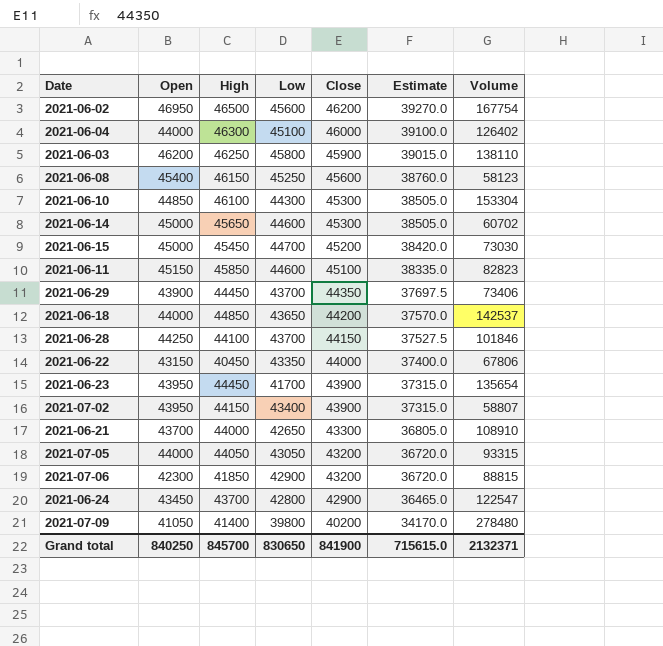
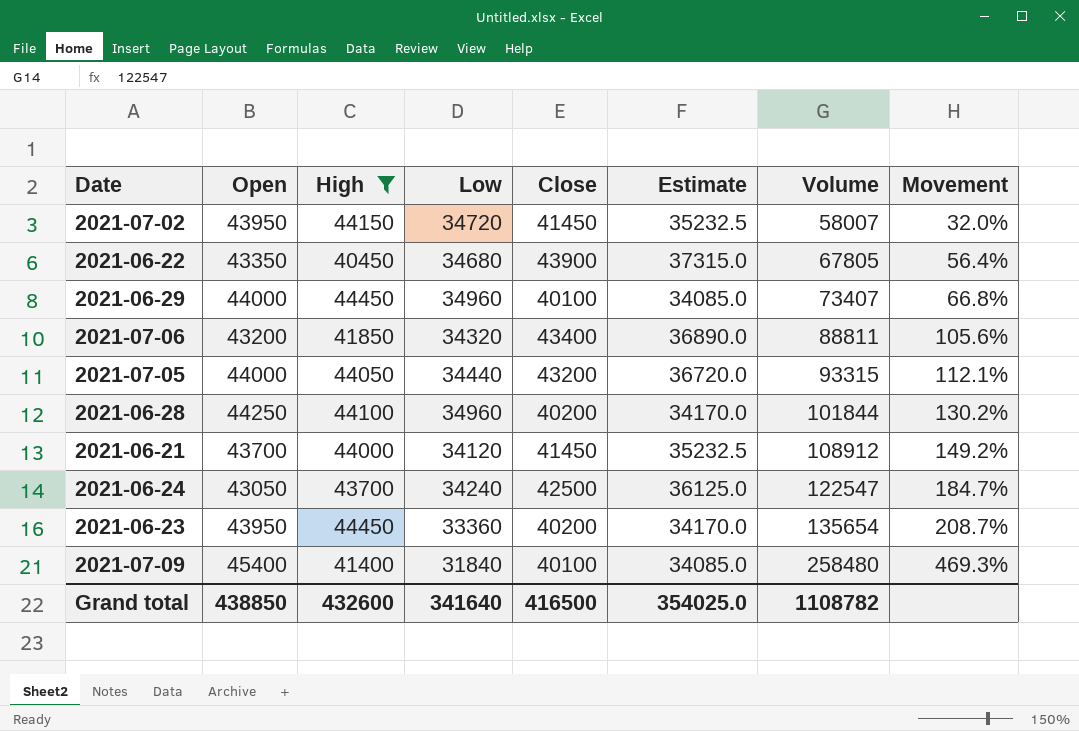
filter: none -> High <= 44450
row order: Close descending -> Volume ascending
column Movement | formula: none -> ([Volume] - [Open]) / [Open]
2021-07-02 | Low: 43400 -> 34720
2021-07-02 | Close: 43900 -> 41450
2021-07-02 | Estimate: 37315.0 -> 35232.5
2021-07-02 | Volume: 58807 -> 58007
2021-06-22 | Open: 43150 -> 43350
2021-06-22 | Low: 43350 -> 34680
2021-06-22 | Close: 44000 -> 43900
2021-06-22 | Estimate: 37400.0 -> 37315.0
2021-06-22 | Volume: 67806 -> 67805
2021-06-29 | Open: 43900 -> 44000
2021-06-29 | Low: 43700 -> 34960
2021-06-29 | Close: 44350 -> 40100
2021-06-29 | Estimate: 37697.5 -> 34085.0
2021-06-29 | Volume: 73406 -> 73407
2021-07-06 | Open: 42300 -> 43200
2021-07-06 | Low: 42900 -> 34320
2021-07-06 | Close: 43200 -> 43400
2021-07-06 | Estimate: 36720.0 -> 36890.0
2021-07-06 | Volume: 88815 -> 88811
2021-07-05 | Low: 43050 -> 34440
2021-06-28 | Low: 43700 -> 34960
2021-06-28 | Close: 44150 -> 40200
2021-06-28 | Estimate: 37527.5 -> 34170.0
2021-06-28 | Volume: 101846 -> 101844
2021-06-21 | Low: 42650 -> 34120
2021-06-21 | Close: 43300 -> 41450
2021-06-21 | Estimate: 36805.0 -> 35232.5
2021-06-21 | Volume: 108910 -> 108912
2021-06-24 | Open: 43450 -> 43050
2021-06-24 | Low: 42800 -> 34240
2021-06-24 | Close: 42900 -> 42500
2021-06-24 | Estimate: 36465.0 -> 36125.0
2021-06-23 | Low: 41700 -> 33360
2021-06-23 | Close: 43900 -> 40200
2021-06-23 | Estimate: 37315.0 -> 34170.0
2021-07-09 | Open: 41050 -> 45400
2021-07-09 | Low: 39800 -> 31840
2021-07-09 | Close: 40200 -> 40100
2021-07-09 | Estimate: 34170.0 -> 34085.0
2021-07-09 | Volume: 278480 -> 258480
Grand total | Open: 840250 -> 438850
Grand total | High: 845700 -> 432600
Grand total | Low: 830650 -> 341640
Grand total | Close: 841900 -> 416500
Grand total | Estimate: 715615.0 -> 354025.0
Grand total | Volume: 2132371 -> 1108782

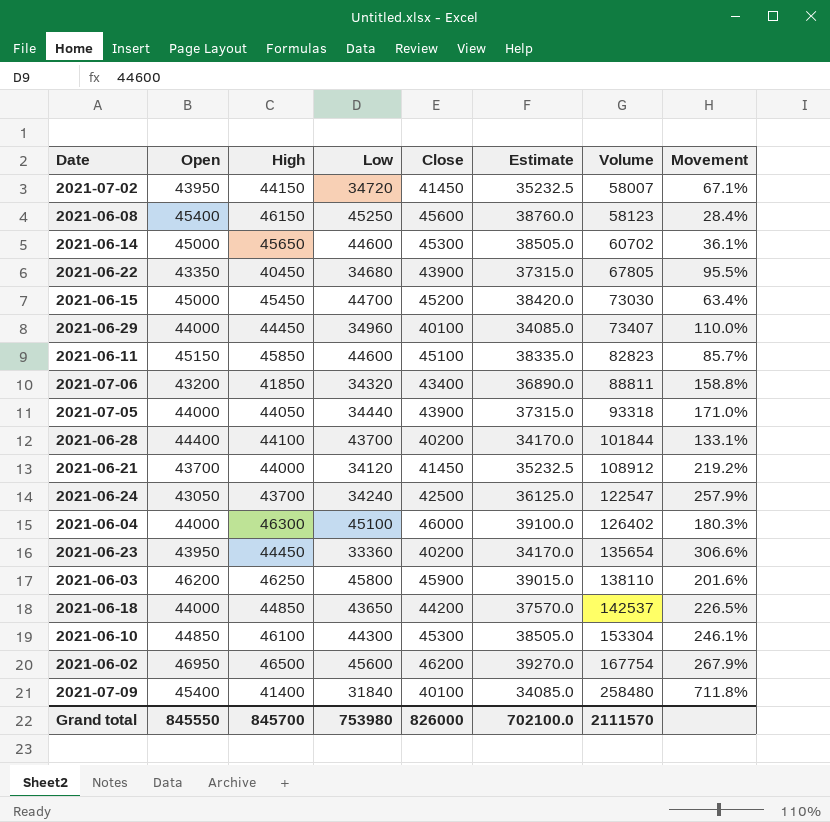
filter: High <= 44450 -> none
column Movement | formula: ([Volume] - [Open]) / [Open] -> ([Volume] - [Low]) / [Low]
2021-07-05 | Close: 43200 -> 43900
2021-07-05 | Estimate: 36720.0 -> 37315.0
2021-07-05 | Volume: 93315 -> 93318
2021-06-28 | Open: 44250 -> 44400
2021-06-28 | Low: 34960 -> 43700
Grand total | Open: 438850 -> 845550
Grand total | High: 432600 -> 845700
Grand total | Low: 341640 -> 753980
Grand total | Close: 416500 -> 826000
Grand total | Estimate: 354025.0 -> 702100.0
Grand total | Volume: 1108782 -> 2111570

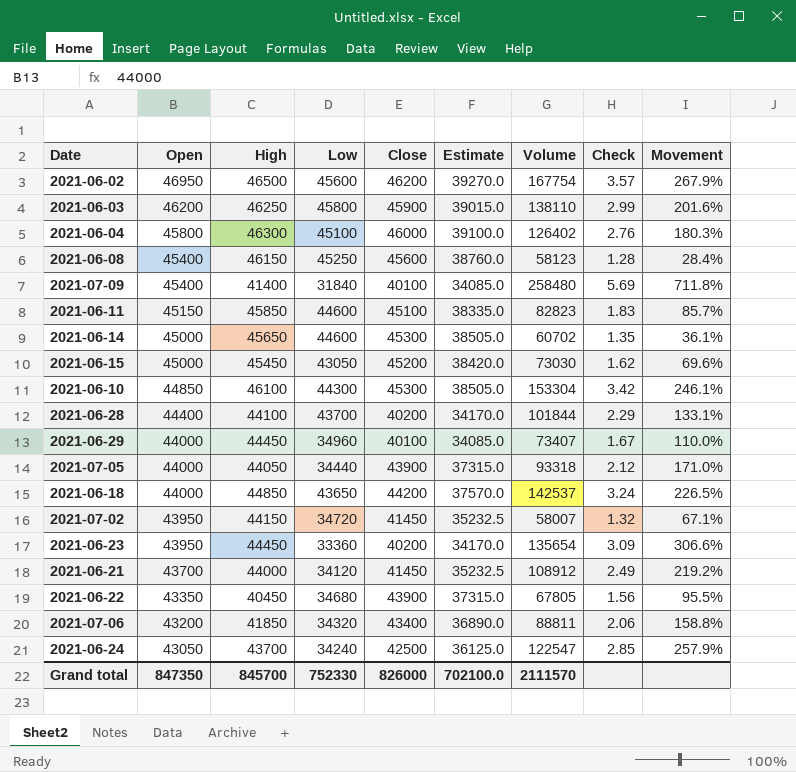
row order: Volume ascending -> Open descending
column Check | formula: none -> [Volume] / [Open]
2021-06-04 | Open: 44000 -> 45800
2021-06-15 | Low: 44700 -> 43050
2021-06-15 | Movement: 63.4% -> 69.6%
Grand total | Open: 845550 -> 847350
Grand total | Low: 753980 -> 752330

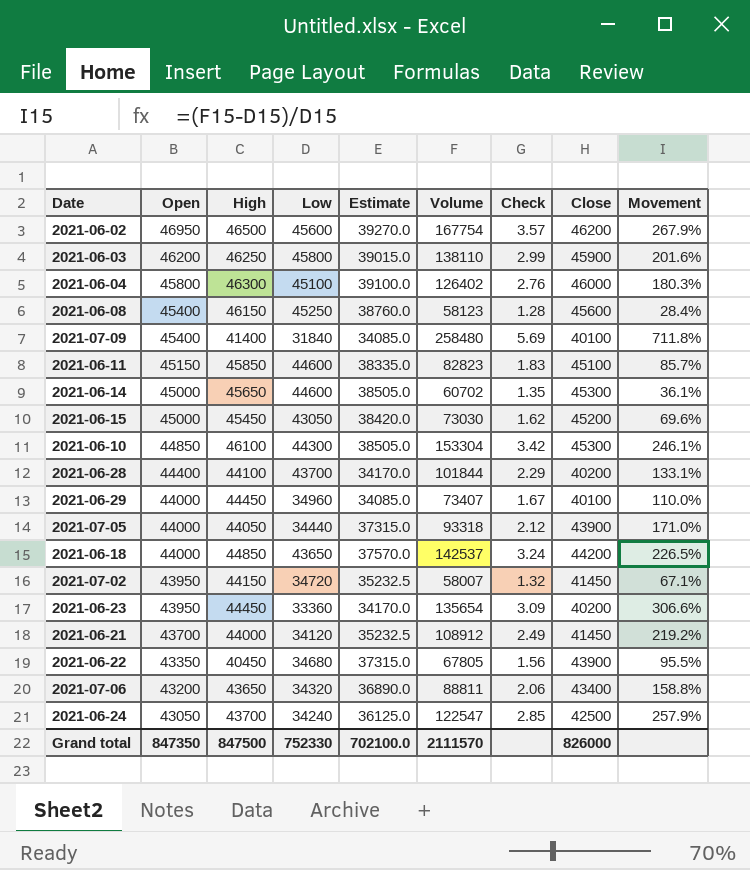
column Close | position: 5 -> 8
2021-07-06 | High: 41850 -> 43650
Grand total | High: 845700 -> 847500

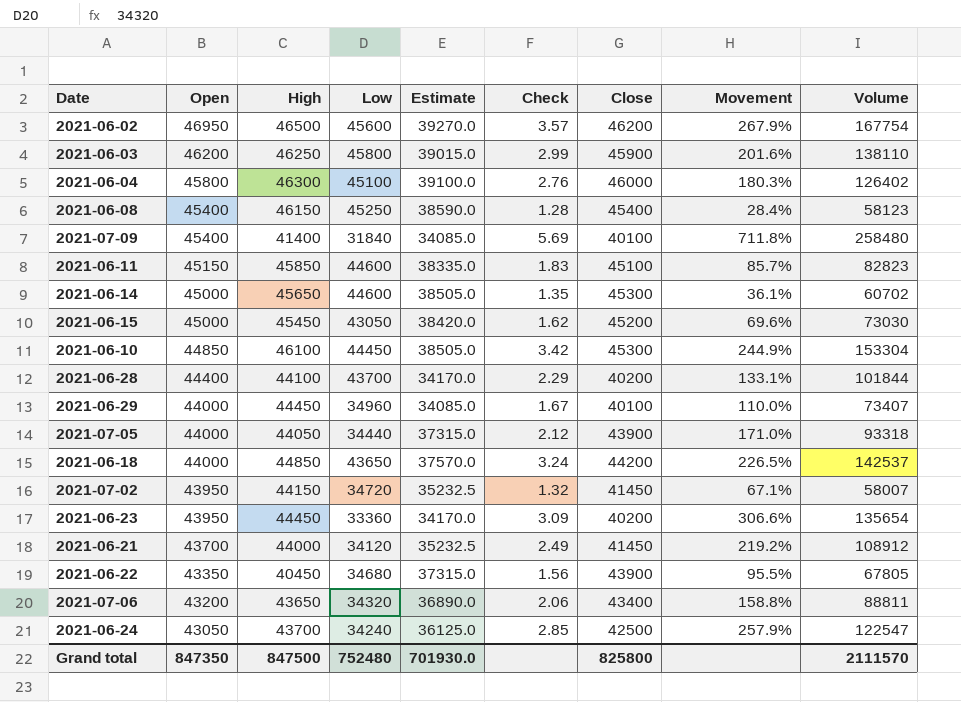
column Volume | position: 6 -> 9
2021-06-08 | Estimate: 38760.0 -> 38590.0
2021-06-08 | Close: 45600 -> 45400
2021-06-10 | Low: 44300 -> 44450
2021-06-10 | Movement: 246.1% -> 244.9%
Grand total | Low: 752330 -> 752480
Grand total | Estimate: 702100.0 -> 701930.0
Grand total | Close: 826000 -> 825800

